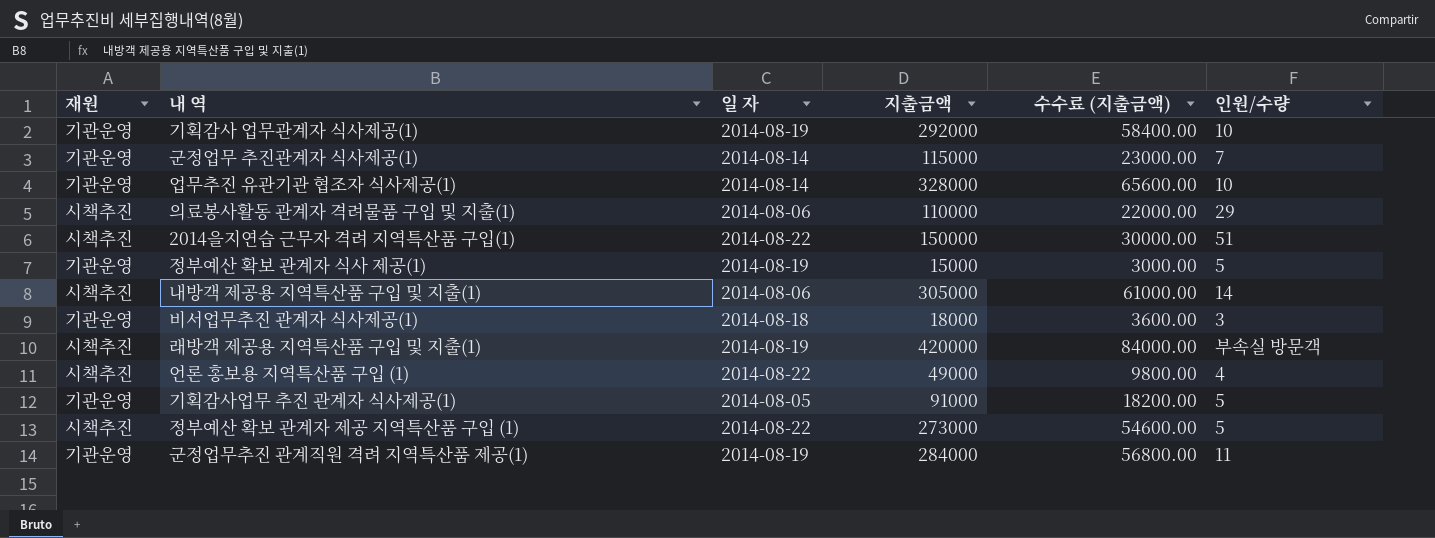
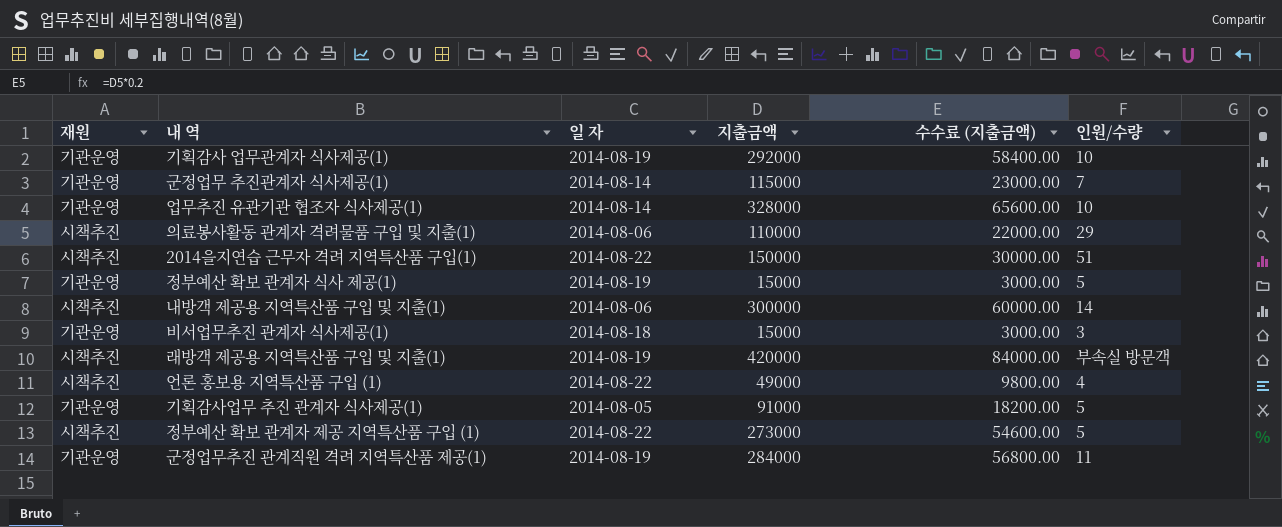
내방객 제공용 지역특산품 구입 및 지출(1) | 지출금액: 305000 -> 300000
내방객 제공용 지역특산품 구입 및 지출(1) | 수수료 (지출금액): 61000.00 -> 60000.00
비서업무추진 관계자 식사제공(1) | 지출금액: 18000 -> 15000
비서업무추진 관계자 식사제공(1) | 수수료 (지출금액): 3600.00 -> 3000.00

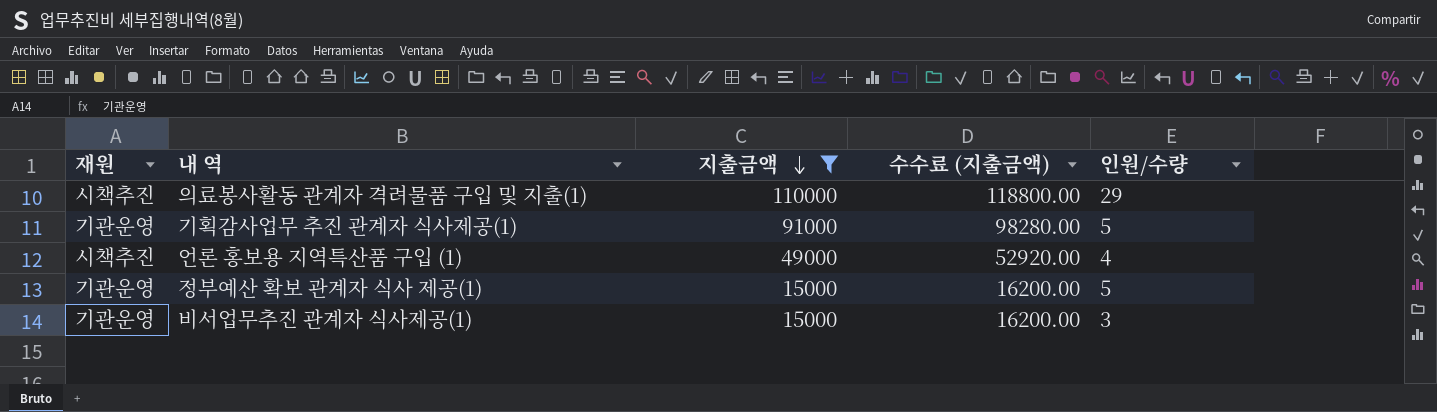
filter: none -> 지출금액 <= 110000
row order: none -> 지출금액 descending
column 일 자 | position: 3 -> none
column 수수료 (지출금액) | formula: [지출금액] * 0.2 -> [지출금액] * 1.08

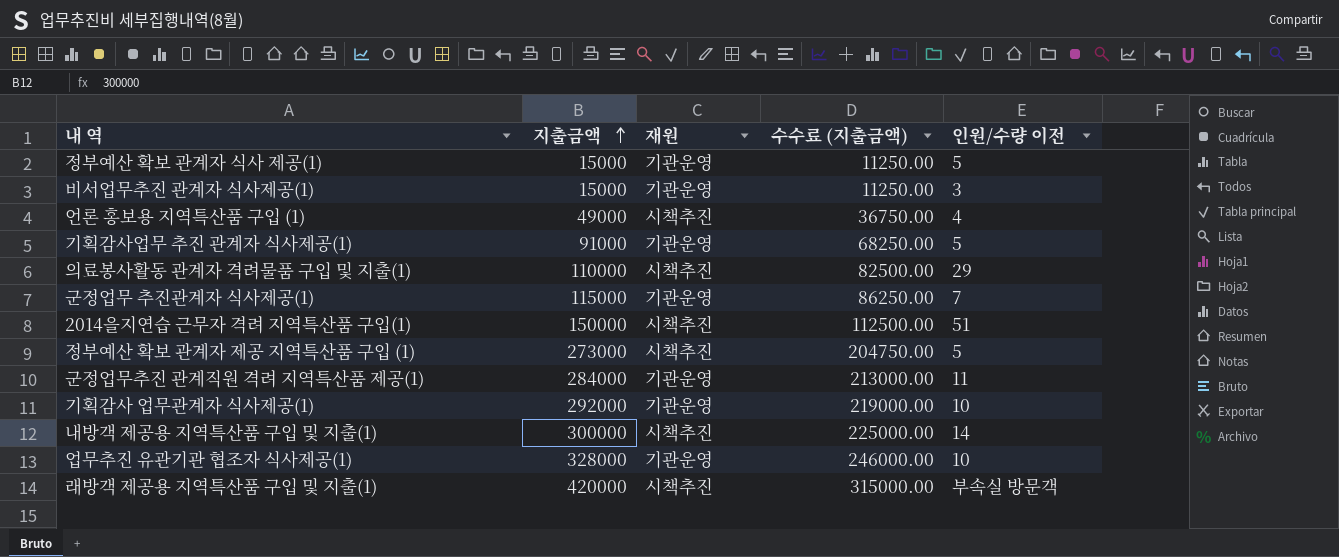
filter: 지출금액 <= 110000 -> none
row order: 지출금액 descending -> 지출금액 ascending
column 재원 | position: 1 -> 3
column 수수료 (지출금액) | formula: [지출금액] * 1.08 -> [지출금액] * 0.75
column name: 인원/수량 -> 인원/수량 이전

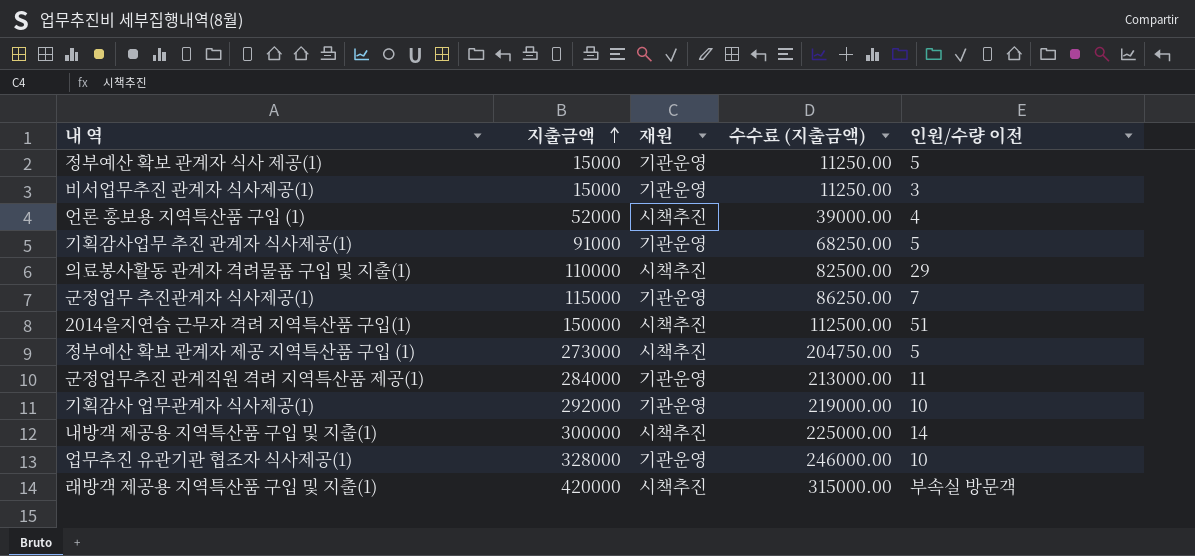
언론 홍보용 지역특산품 구입 (1) | 지출금액: 49000 -> 52000
언론 홍보용 지역특산품 구입 (1) | 수수료 (지출금액): 36750.00 -> 39000.00

